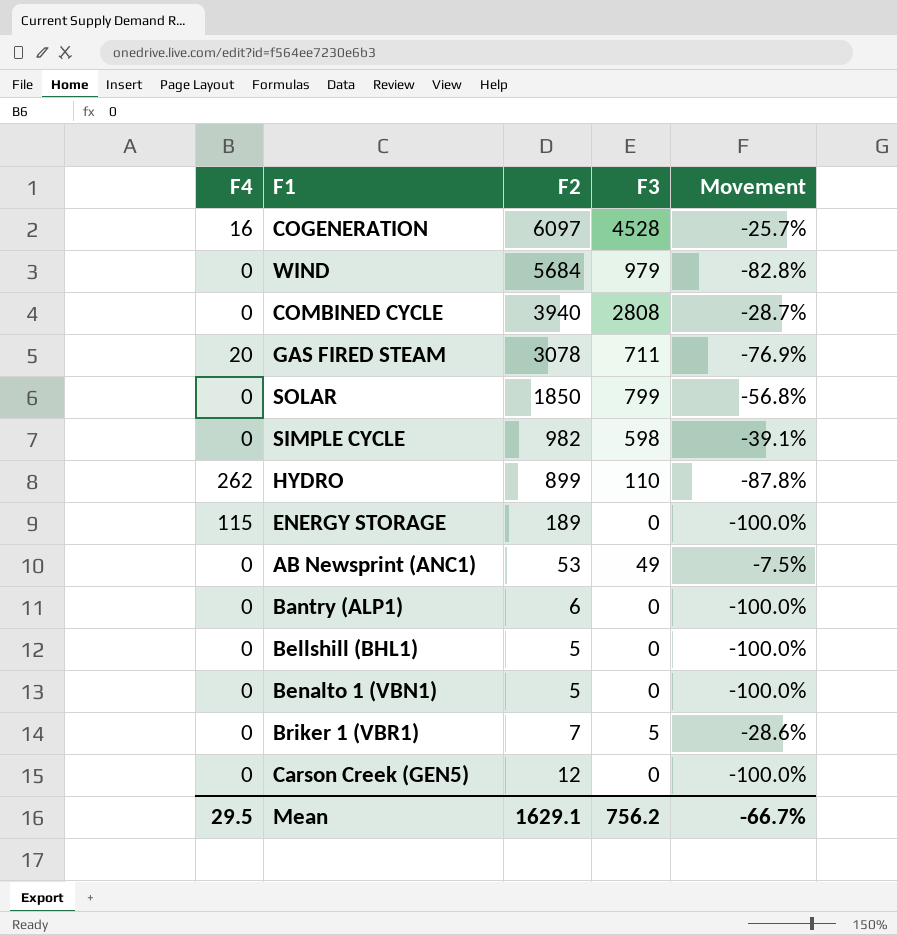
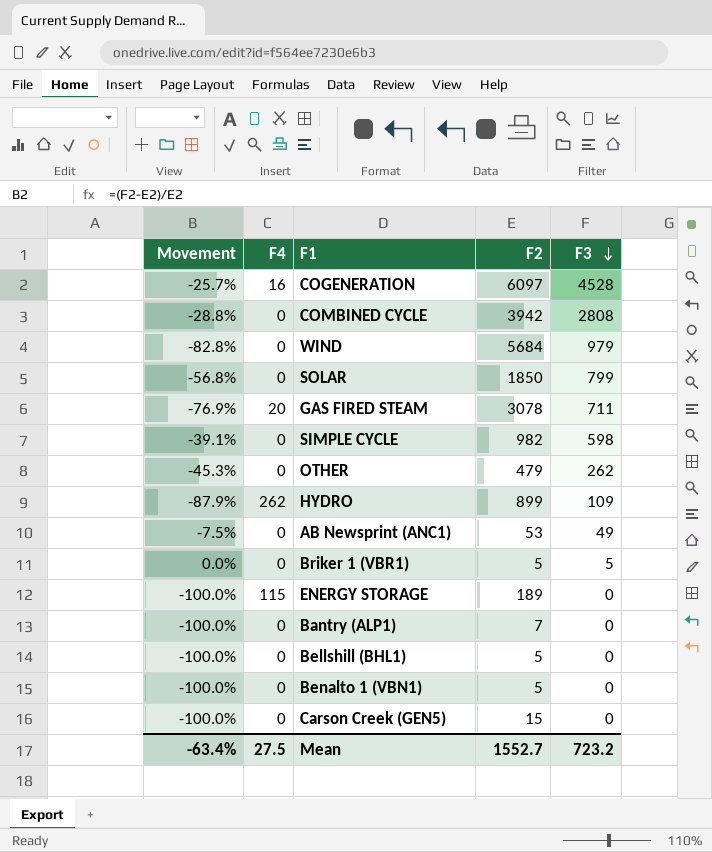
row order: none -> F3 descending
column Movement | position: 5 -> 1
COMBINED CYCLE | Movement: -28.7% -> -28.8%
COMBINED CYCLE | F2: 3940 -> 3942
row OTHER: none -> -45.3% | 0 | 479 | 262
HYDRO | Movement: -87.8% -> -87.9%
HYDRO | F3: 110 -> 109
Briker 1 (VBR1) | Movement: -28.6% -> 0.0%
Briker 1 (VBR1) | F2: 7 -> 5
Bantry (ALP1) | F2: 6 -> 7
Carson Creek (GEN5) | F2: 12 -> 15
Mean | Movement: -66.7% -> -63.4%
Mean | F4: 29.5 -> 27.5
Mean | F2: 1629.1 -> 1552.7
Mean | F3: 756.2 -> 723.2

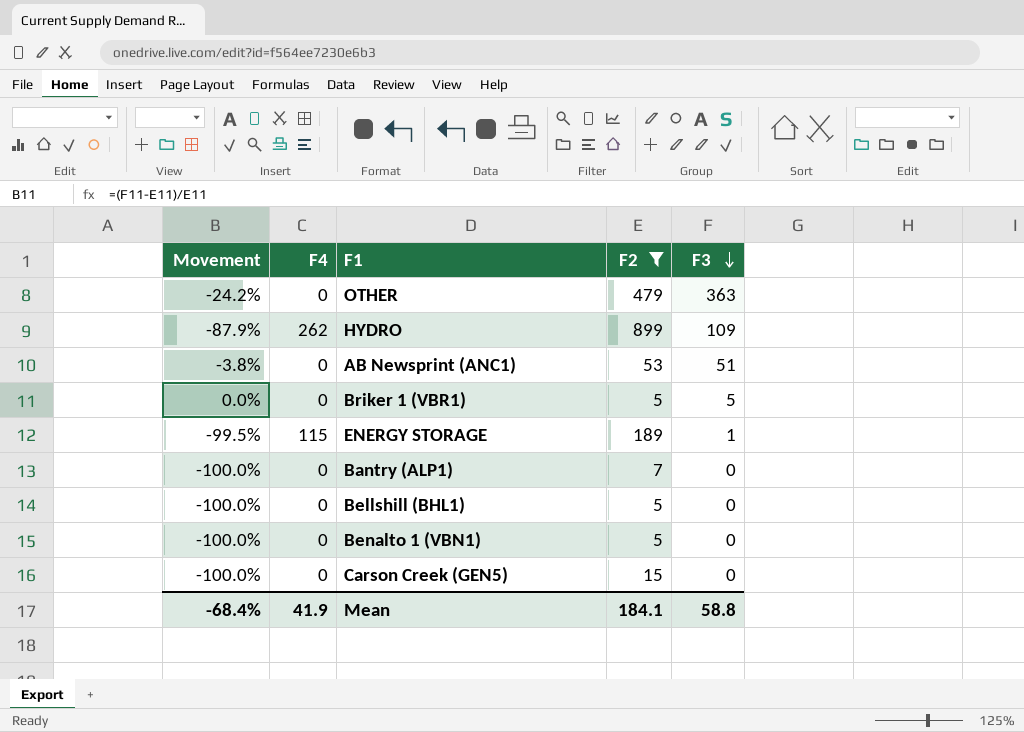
filter: none -> F2 <= 899
OTHER | Movement: -45.3% -> -24.2%
OTHER | F3: 262 -> 363
AB Newsprint (ANC1) | Movement: -7.5% -> -3.8%
AB Newsprint (ANC1) | F3: 49 -> 51
ENERGY STORAGE | Movement: -100.0% -> -99.5%
ENERGY STORAGE | F3: 0 -> 1
Mean | Movement: -63.4% -> -68.4%
Mean | F4: 27.5 -> 41.9
Mean | F2: 1552.7 -> 184.1
Mean | F3: 723.2 -> 58.8

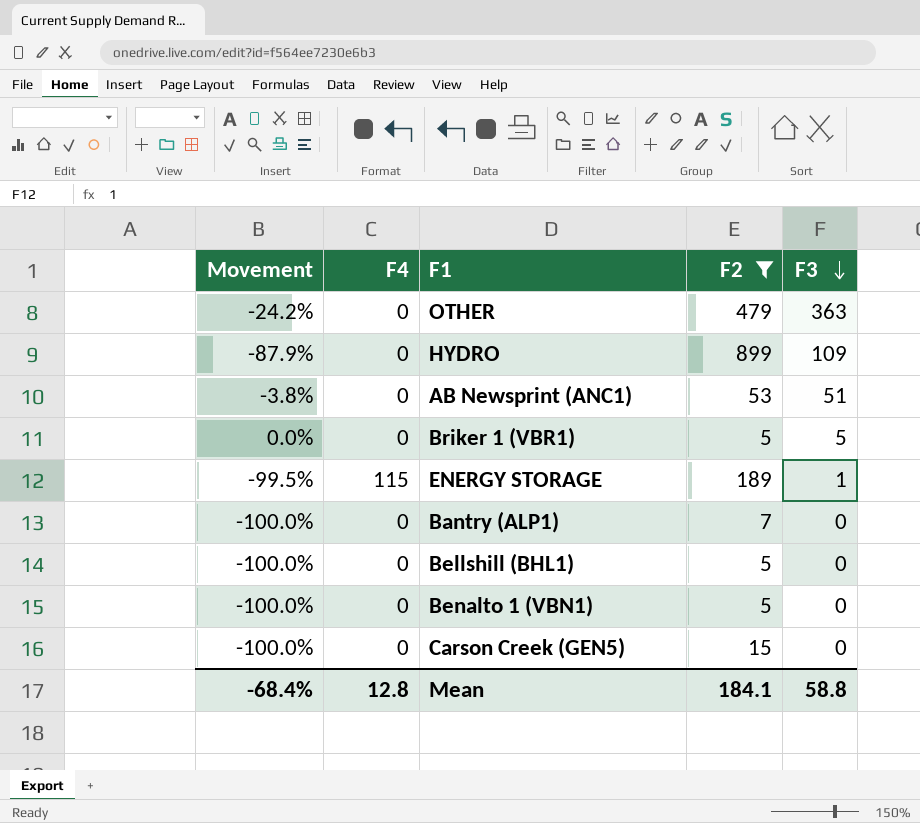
HYDRO | F4: 262 -> 0
Mean | F4: 41.9 -> 12.8

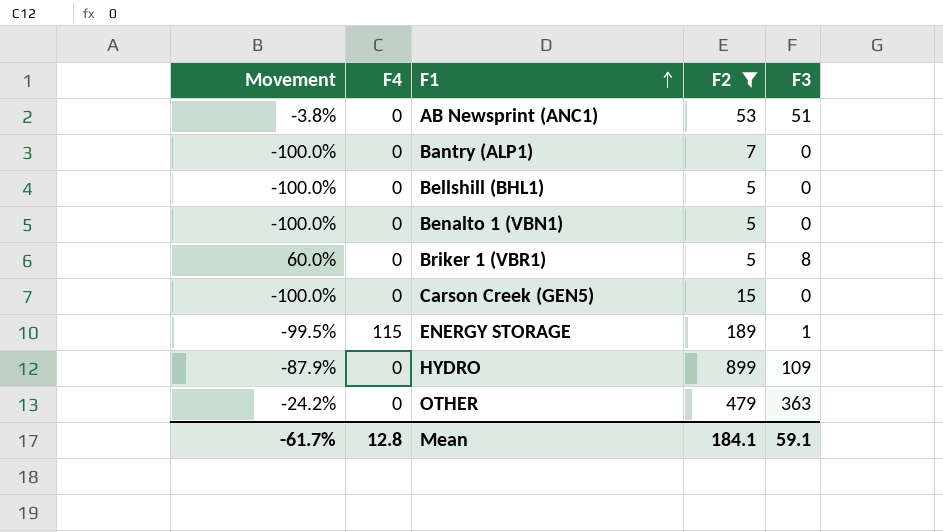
row order: F3 descending -> F1 ascending
Briker 1 (VBR1) | Movement: 0.0% -> 60.0%
Briker 1 (VBR1) | F3: 5 -> 8
Mean | Movement: -68.4% -> -61.7%
Mean | F3: 58.8 -> 59.1

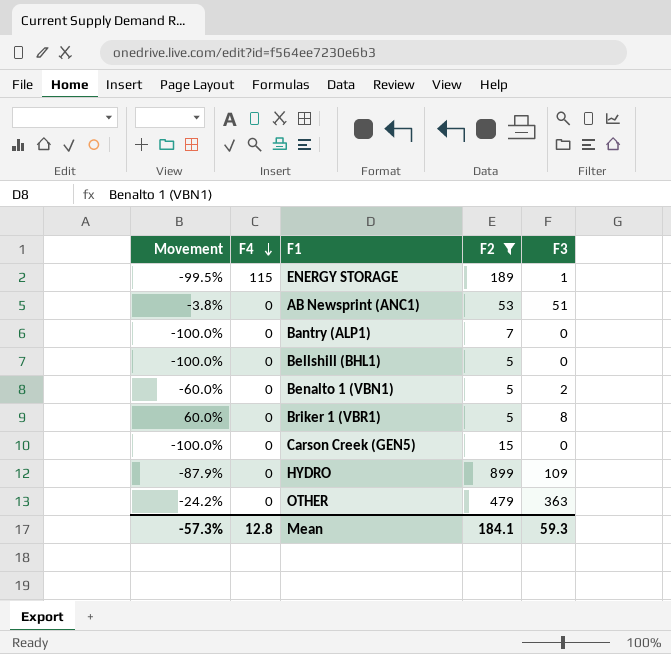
row order: F1 ascending -> F4 descending
Benalto 1 (VBN1) | Movement: -100.0% -> -60.0%
Benalto 1 (VBN1) | F3: 0 -> 2
Mean | Movement: -61.7% -> -57.3%
Mean | F3: 59.1 -> 59.3

